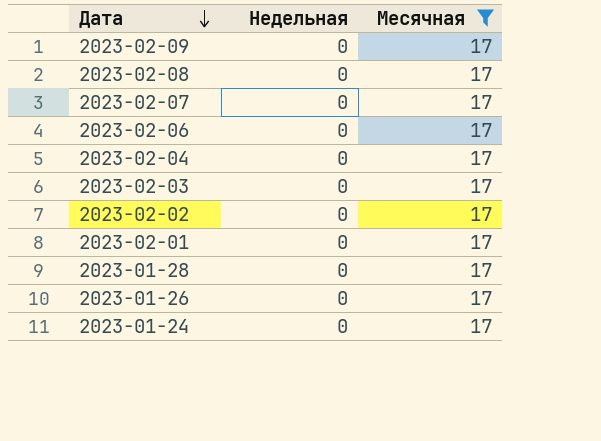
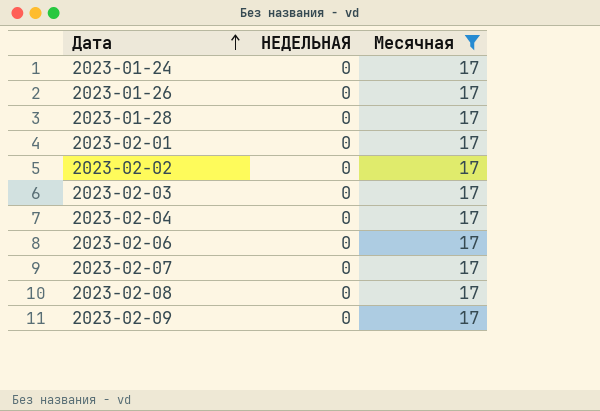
row order: Дата descending -> Дата ascending
column name: Недельная -> НЕДЕЛЬНАЯ

